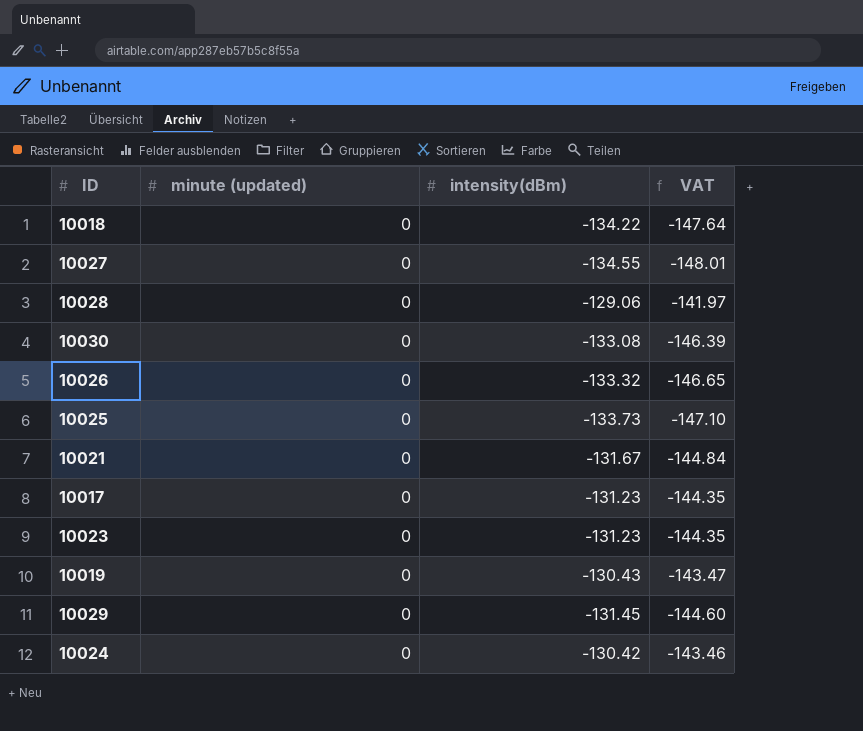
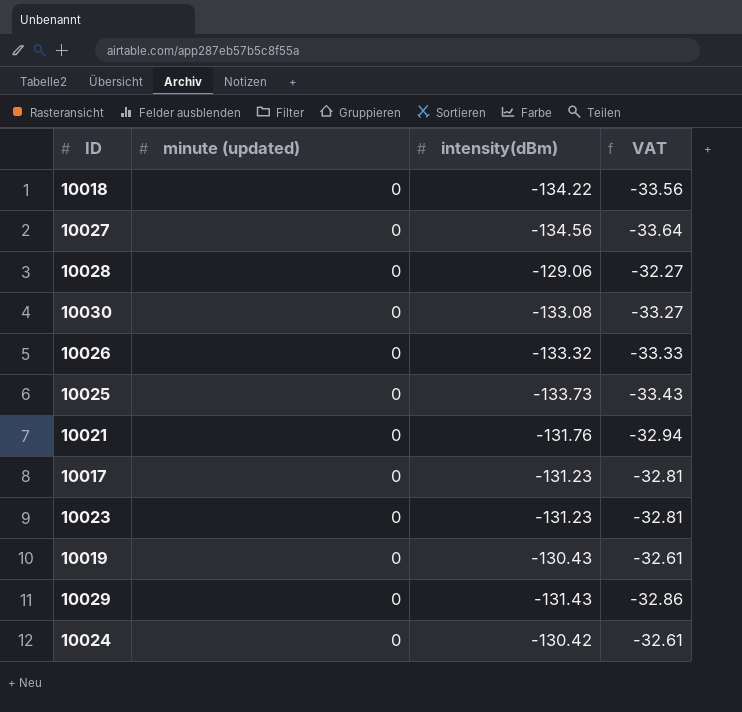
column VAT | formula: [intensity(dBm)] * 1.1 -> [intensity(dBm)] * 0.25
10027 | intensity(dBm): -134.55 -> -134.56
10021 | intensity(dBm): -131.67 -> -131.76
10029 | intensity(dBm): -131.45 -> -131.43

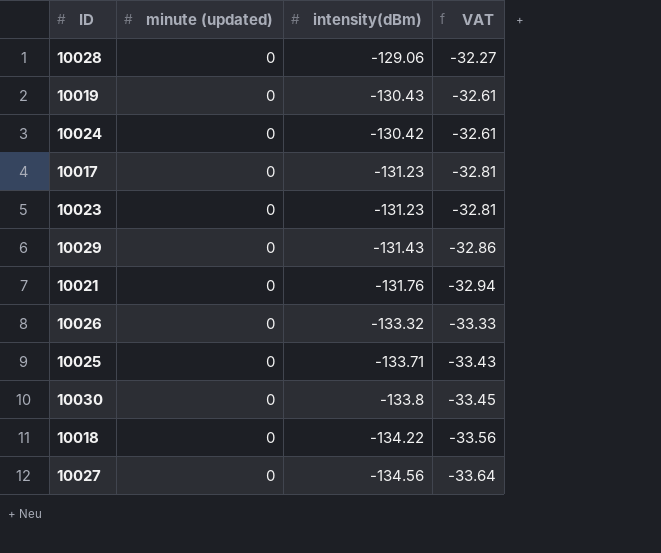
row order: none -> VAT descending
10025 | intensity(dBm): -133.73 -> -133.71
10030 | intensity(dBm): -133.08 -> -133.8
10030 | VAT: -33.27 -> -33.45

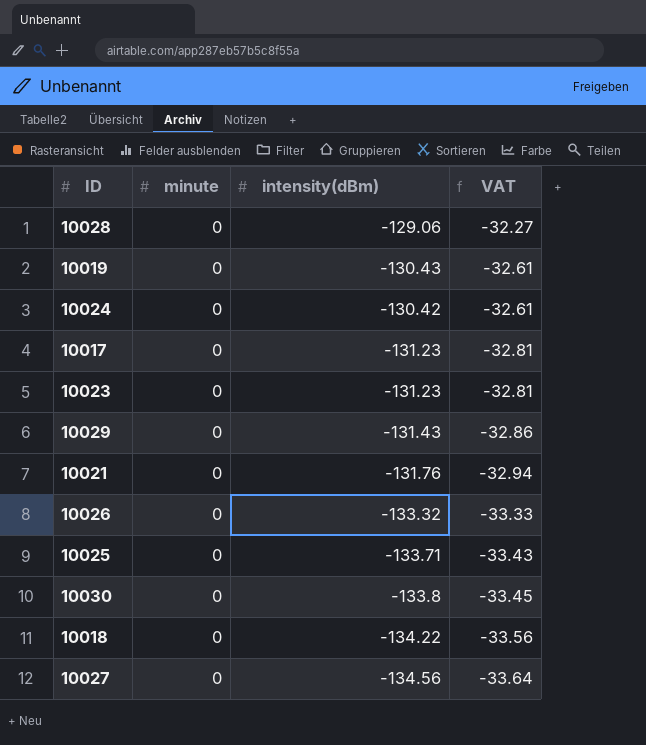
column name: minute (updated) -> minute

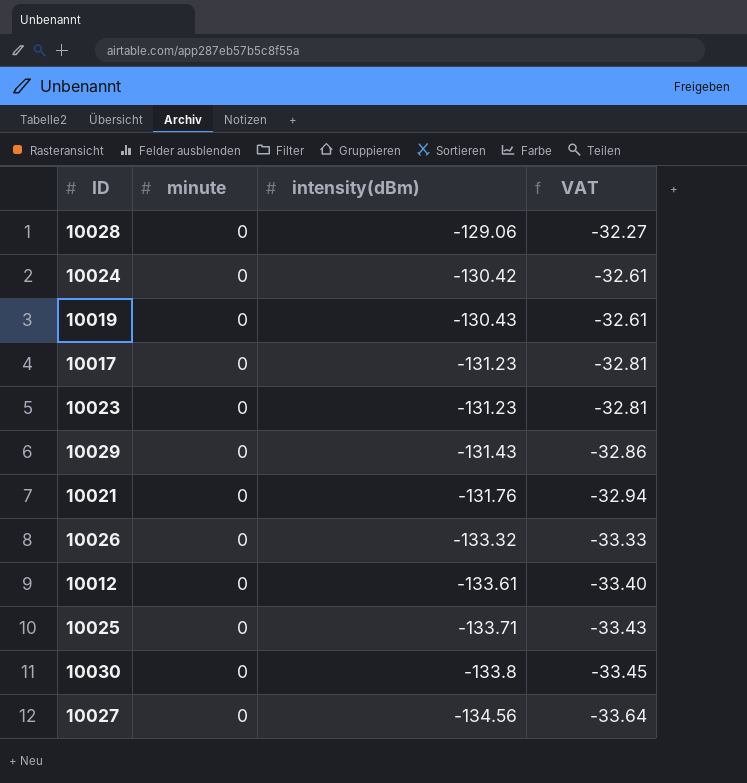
row order: VAT descending -> intensity(dBm) descending
row 10018: 0 | -134.22 | -33.56 -> none
row 10012: none -> 0 | -133.61 | -33.40

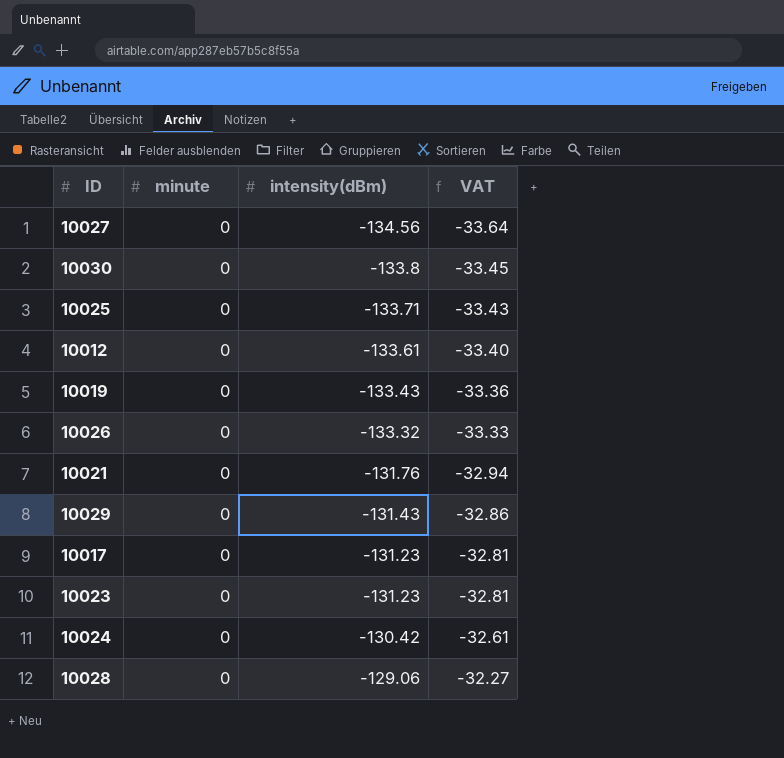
row order: intensity(dBm) descending -> intensity(dBm) ascending
10019 | intensity(dBm): -130.43 -> -133.43
10019 | VAT: -32.61 -> -33.36

